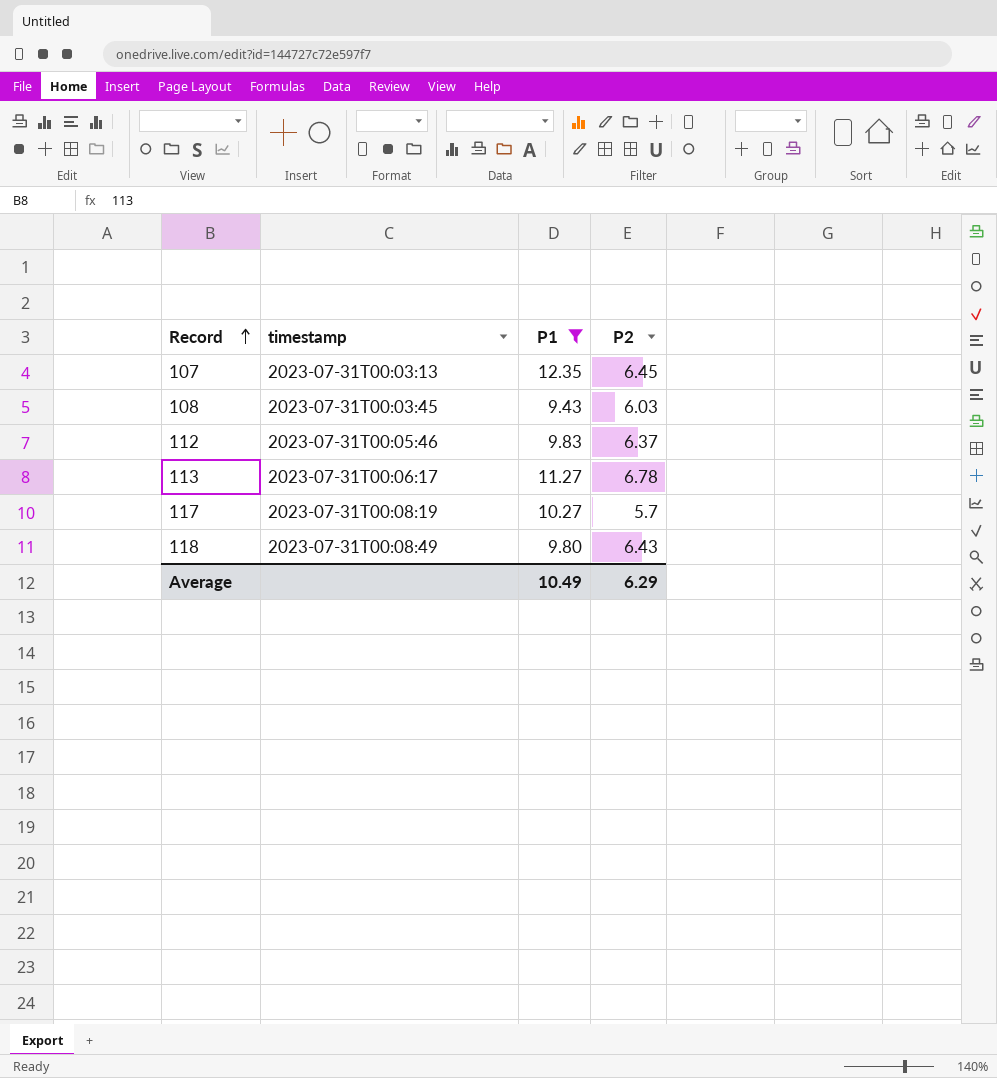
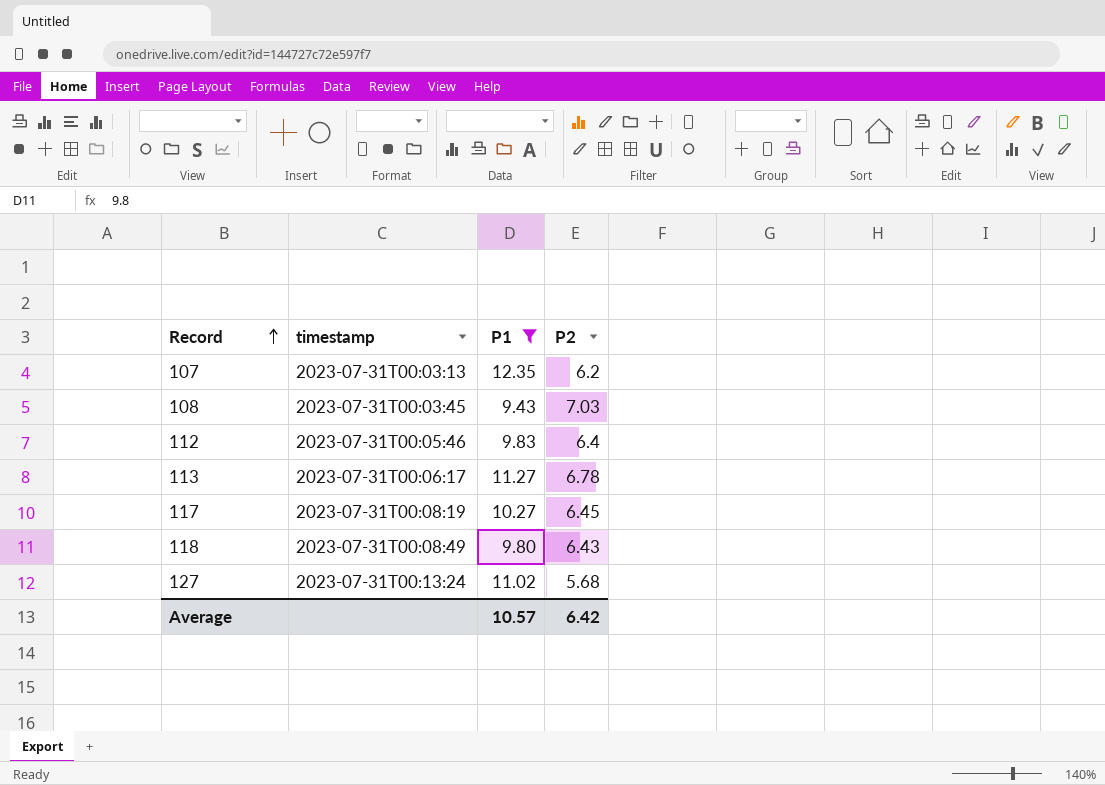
107 | P2: 6.45 -> 6.2
108 | P2: 6.03 -> 7.03
112 | P2: 6.37 -> 6.4
117 | P2: 5.7 -> 6.45
row 127: none -> 2023-07-31T00:13:24 | 11.02 | 5.68
Average | P1: 10.49 -> 10.57
Average | P2: 6.29 -> 6.42

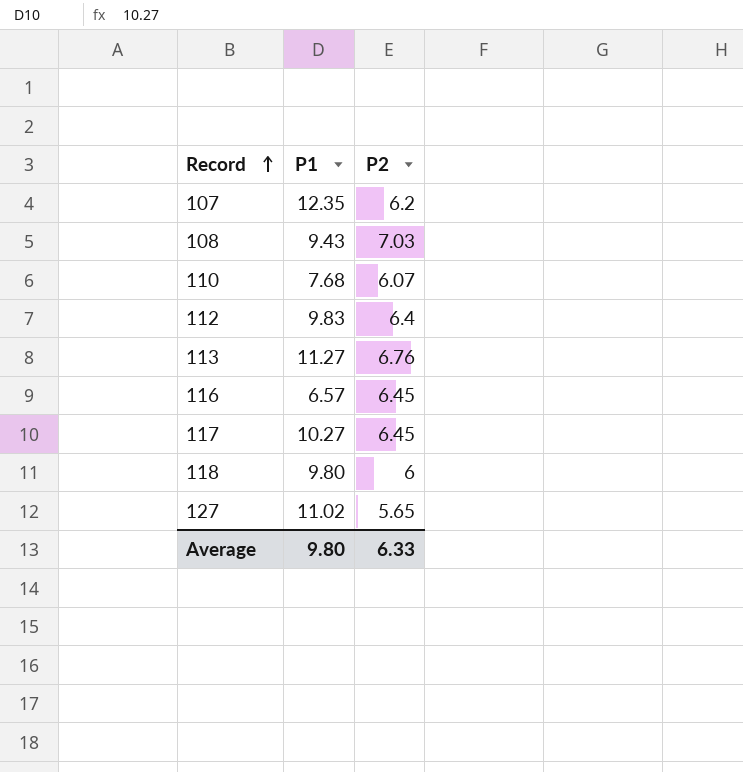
filter: P1 >= 9.43 -> none
column timestamp | position: 2 -> none
113 | P2: 6.78 -> 6.76
118 | P2: 6.43 -> 6
127 | P2: 5.68 -> 5.65
Average | P1: 10.57 -> 9.80
Average | P2: 6.42 -> 6.33

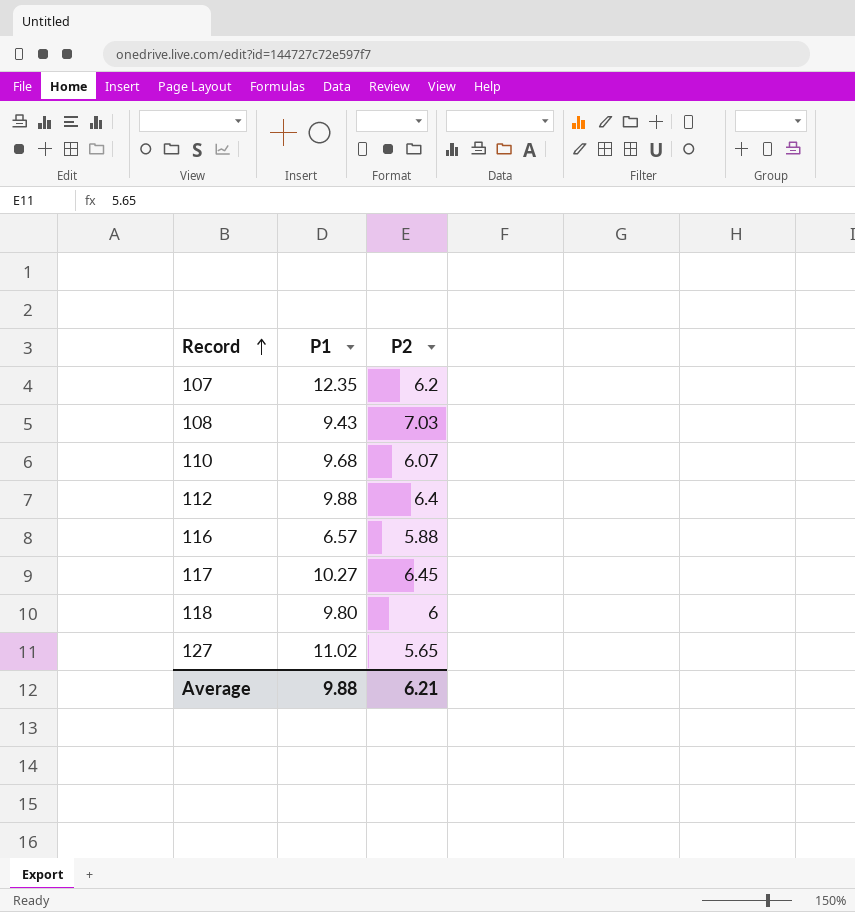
row 113: 11.27 | 6.76 -> none
110 | P1: 7.68 -> 9.68
112 | P1: 9.83 -> 9.88
116 | P2: 6.45 -> 5.88
Average | P1: 9.80 -> 9.88
Average | P2: 6.33 -> 6.21

